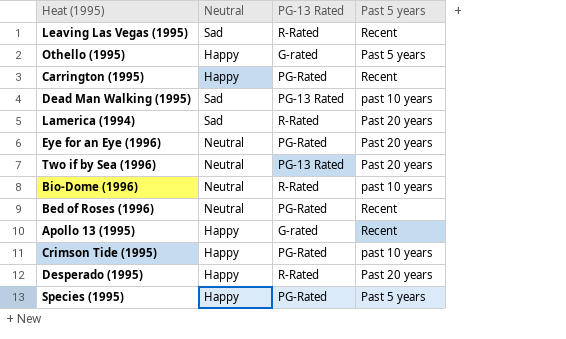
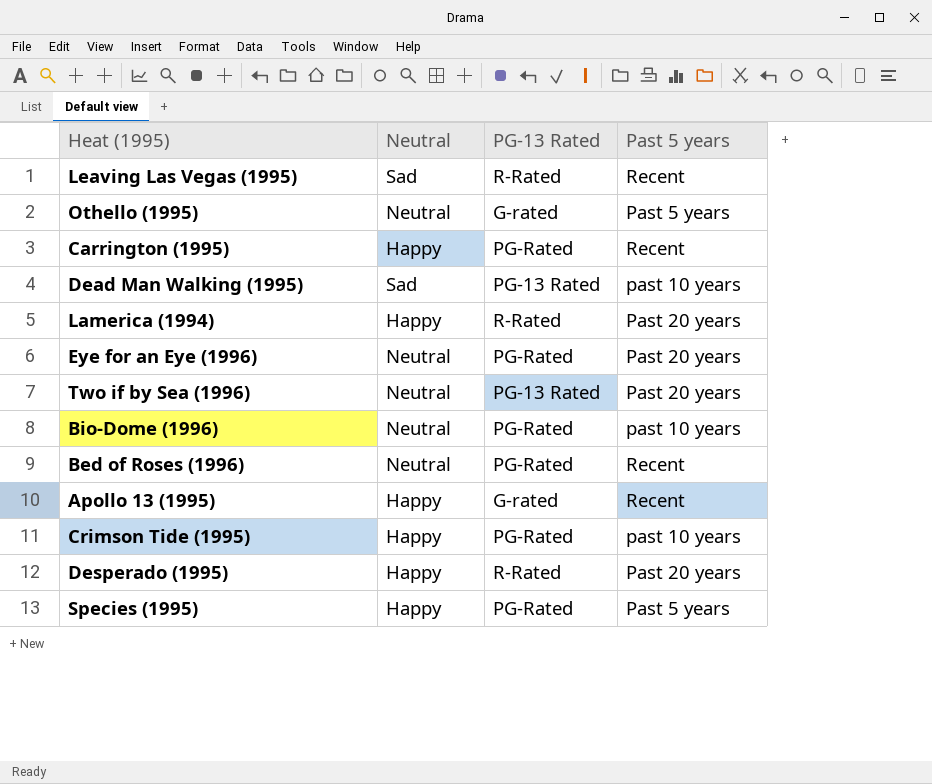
Othello (1995) | Neutral: Happy -> Neutral
Lamerica (1994) | Neutral: Sad -> Happy
Bio-Dome (1996) | PG-13 Rated: R-Rated -> PG-Rated

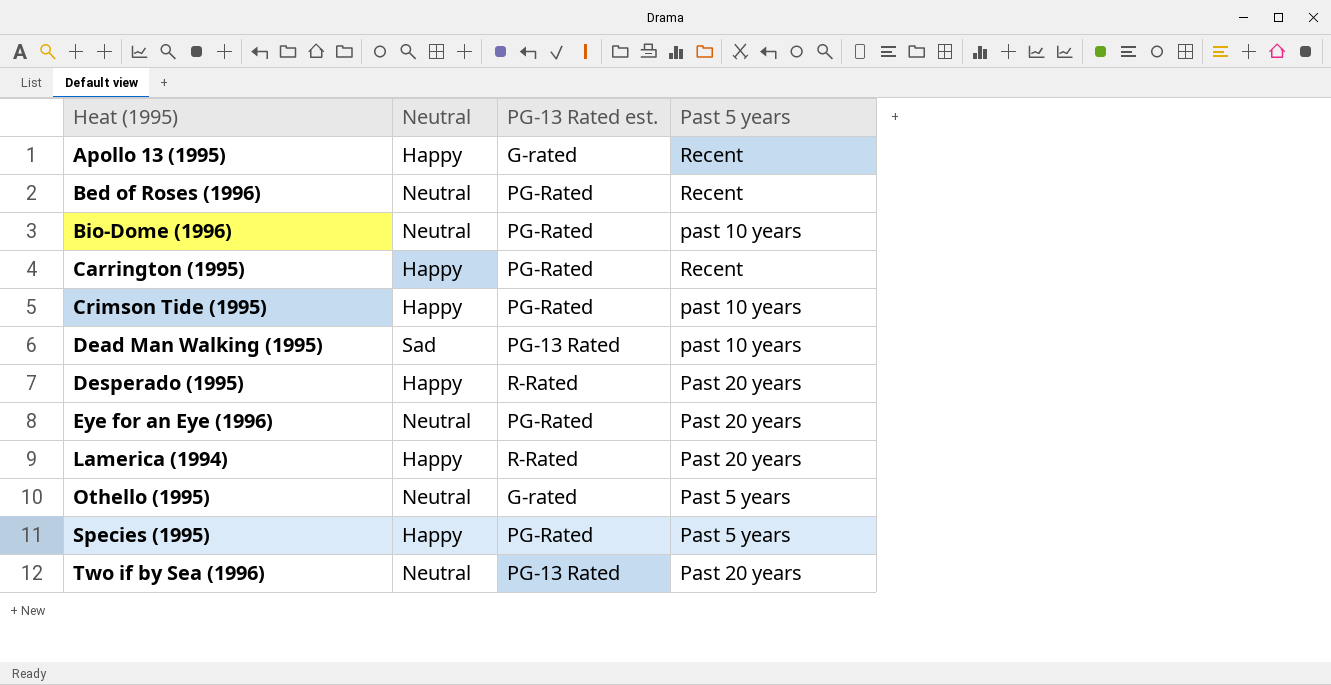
row order: none -> Heat (1995) ascending
column name: PG-13 Rated -> PG-13 Rated est.
row Leaving Las Vegas (1995): Sad | R-Rated | Recent -> none

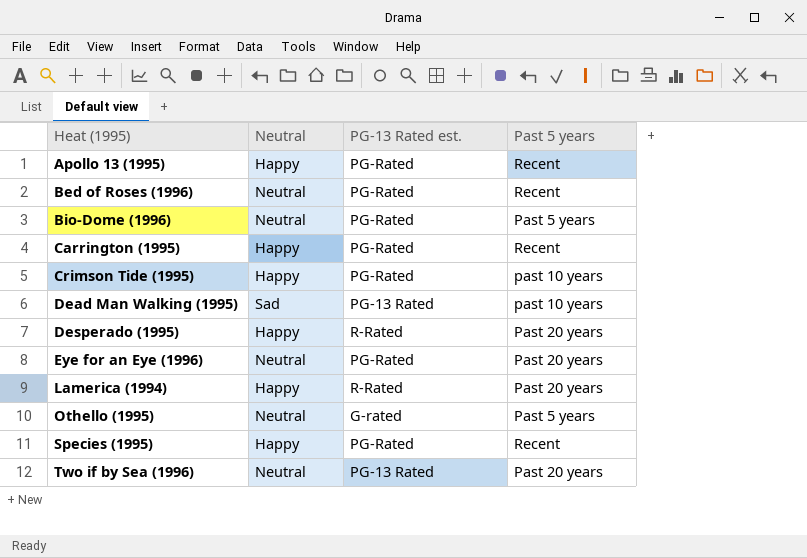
Apollo 13 (1995) | PG-13 Rated est.: G-rated -> PG-Rated
Bio-Dome (1996) | Past 5 years: past 10 years -> Past 5 years
Species (1995) | Past 5 years: Past 5 years -> Recent

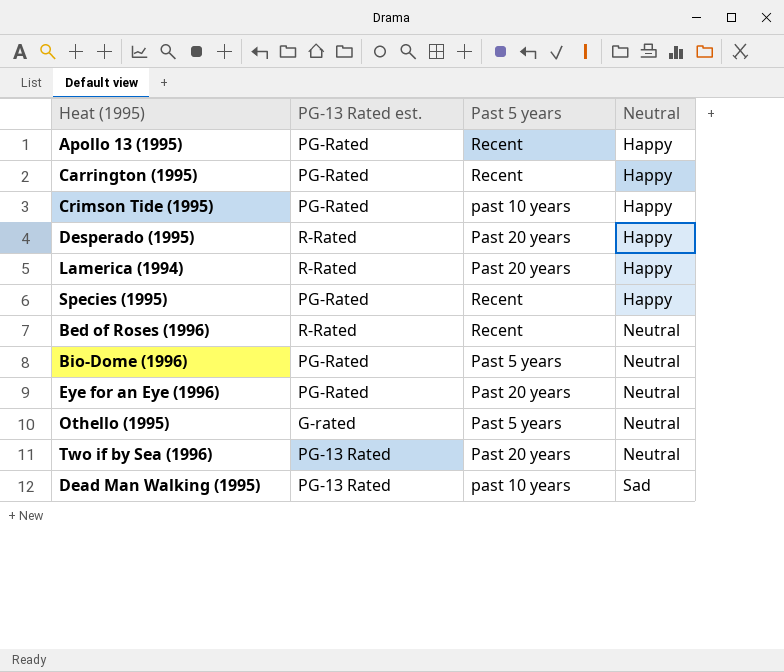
row order: Heat (1995) ascending -> Neutral ascending
column Neutral | position: 2 -> 4
Bed of Roses (1996) | PG-13 Rated est.: PG-Rated -> R-Rated

